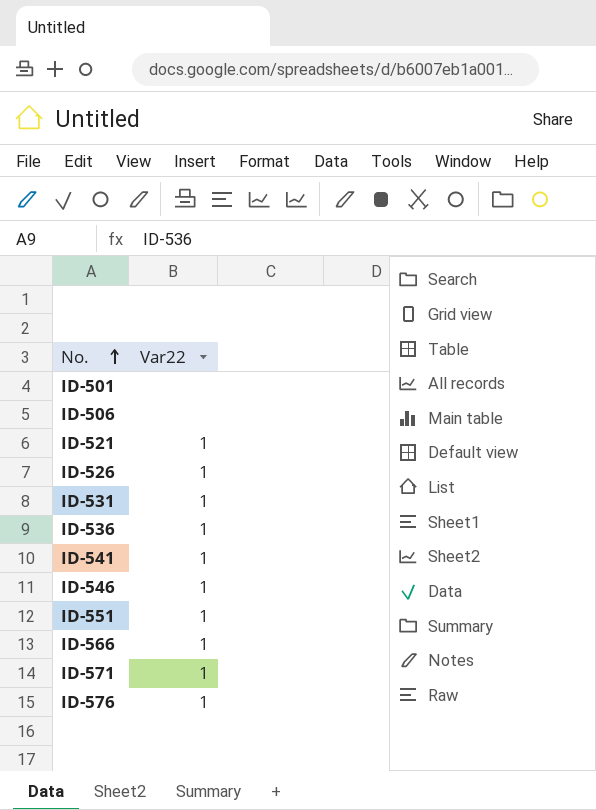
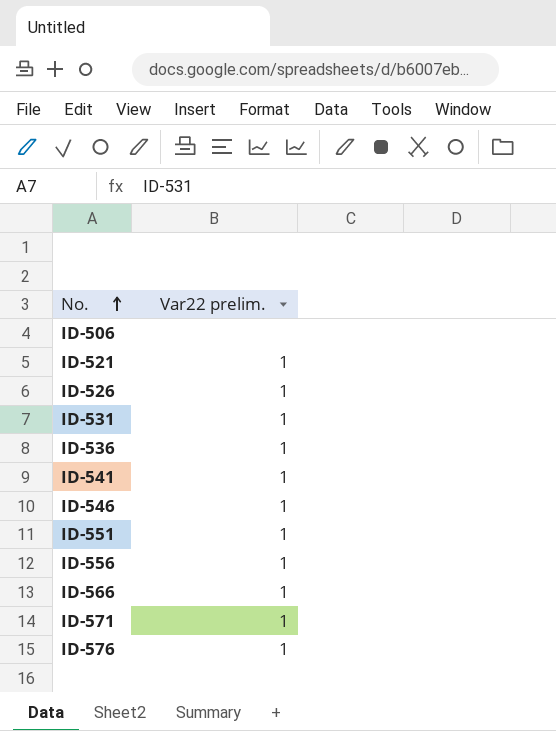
column name: Var22 -> Var22 prelim.
row ID-501: none -> none
row ID-556: none -> 1

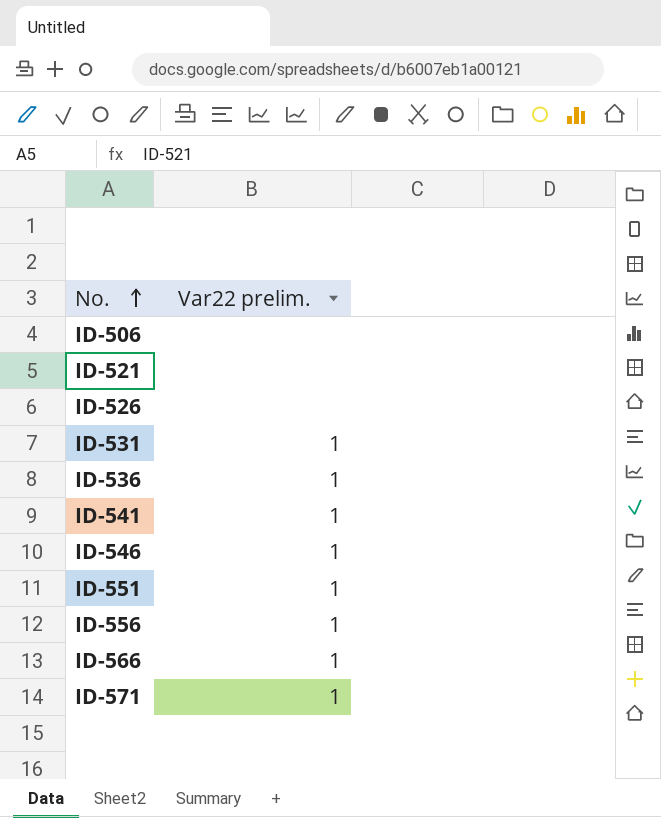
row ID-576: 1 -> none
ID-521 | Var22 prelim.: 1 -> none
ID-526 | Var22 prelim.: 1 -> none

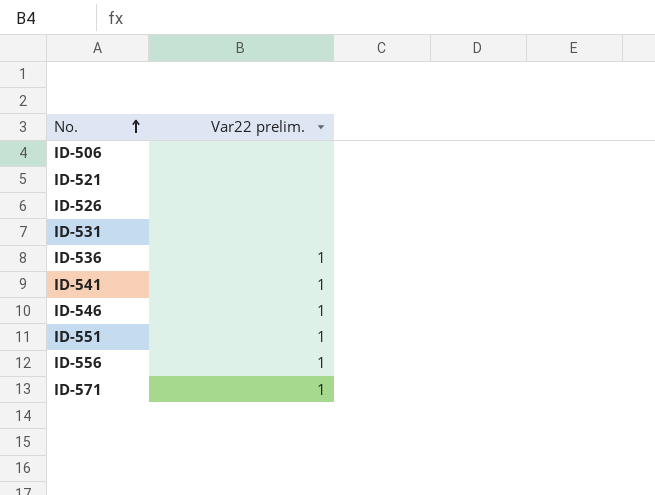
row ID-566: 1 -> none
ID-531 | Var22 prelim.: 1 -> none

